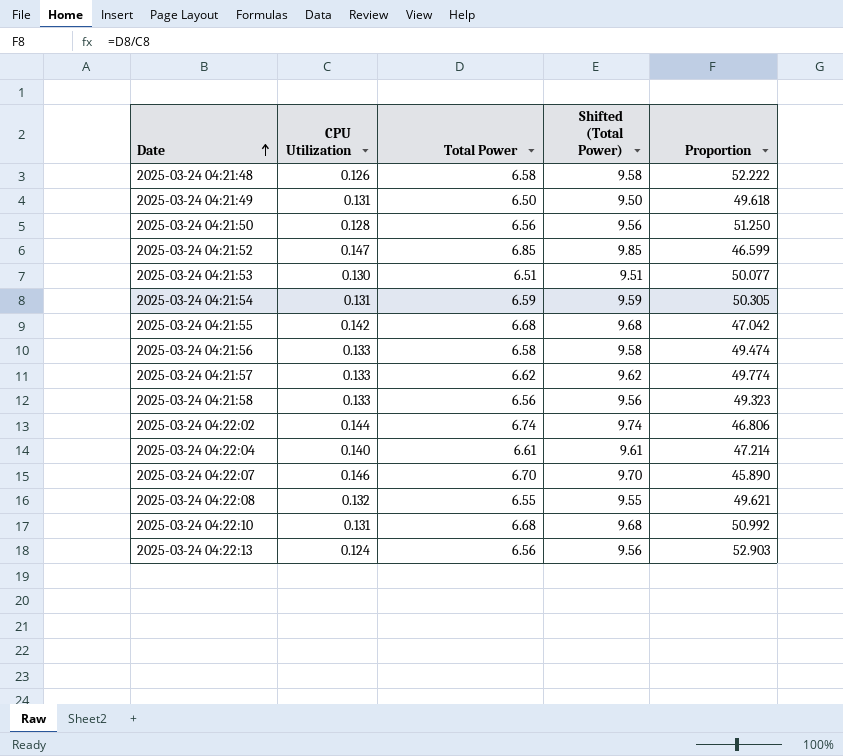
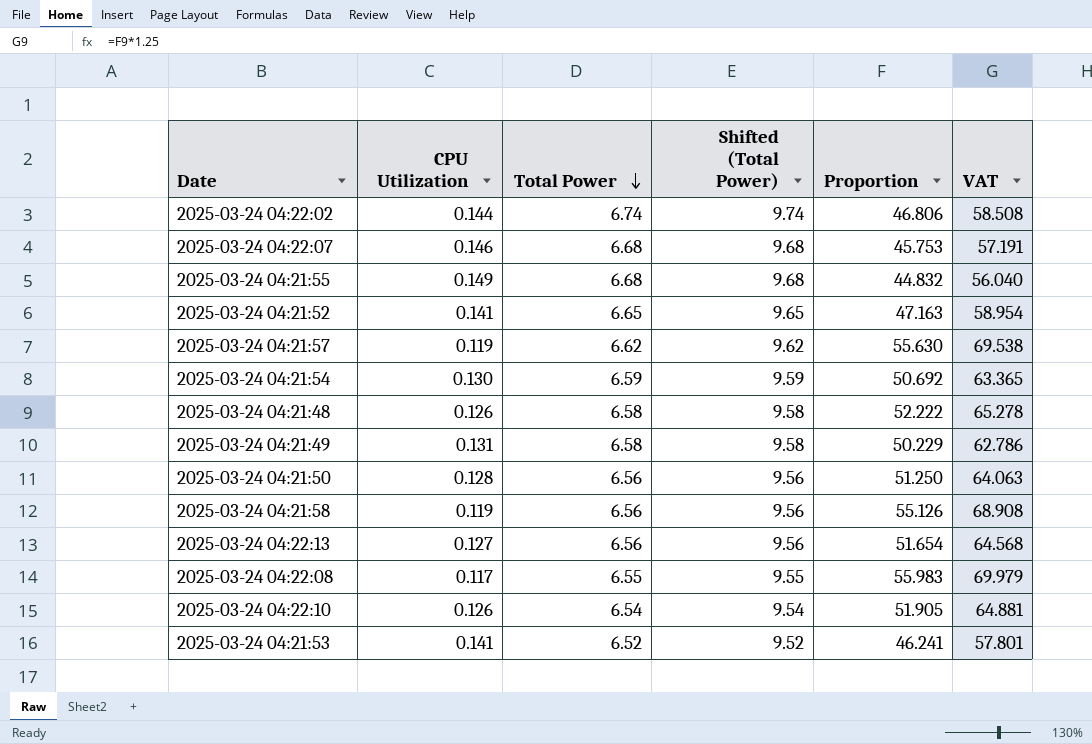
row order: Date ascending -> Total Power descending
column VAT | formula: none -> [Proportion] * 1.25
row 2025-03-24 04:21:56: 0.133 | 6.58 | 9.58 | 49.474 -> none
row 2025-03-24 04:22:04: 0.140 | 6.61 | 9.61 | 47.214 -> none
2025-03-24 04:22:07 | Total Power: 6.70 -> 6.68
2025-03-24 04:22:07 | Shifted (Total Power): 9.70 -> 9.68
2025-03-24 04:22:07 | Proportion: 45.890 -> 45.753
2025-03-24 04:21:55 | CPU Utilization: 0.142 -> 0.149
2025-03-24 04:21:55 | Proportion: 47.042 -> 44.832
2025-03-24 04:21:52 | CPU Utilization: 0.147 -> 0.141
2025-03-24 04:21:52 | Total Power: 6.85 -> 6.65
2025-03-24 04:21:52 | Shifted (Total Power): 9.85 -> 9.65
2025-03-24 04:21:52 | Proportion: 46.599 -> 47.163
2025-03-24 04:21:57 | CPU Utilization: 0.133 -> 0.119
2025-03-24 04:21:57 | Proportion: 49.774 -> 55.630
2025-03-24 04:21:54 | CPU Utilization: 0.131 -> 0.130
2025-03-24 04:21:54 | Proportion: 50.305 -> 50.692
2025-03-24 04:21:49 | Total Power: 6.50 -> 6.58
2025-03-24 04:21:49 | Shifted (Total Power): 9.50 -> 9.58
2025-03-24 04:21:49 | Proportion: 49.618 -> 50.229
2025-03-24 04:21:58 | CPU Utilization: 0.133 -> 0.119
2025-03-24 04:21:58 | Proportion: 49.323 -> 55.126
2025-03-24 04:22:13 | CPU Utilization: 0.124 -> 0.127
2025-03-24 04:22:13 | Proportion: 52.903 -> 51.654
2025-03-24 04:22:08 | CPU Utilization: 0.132 -> 0.117
2025-03-24 04:22:08 | Proportion: 49.621 -> 55.983
2025-03-24 04:22:10 | CPU Utilization: 0.131 -> 0.126
2025-03-24 04:22:10 | Total Power: 6.68 -> 6.54
2025-03-24 04:22:10 | Shifted (Total Power): 9.68 -> 9.54
2025-03-24 04:22:10 | Proportion: 50.992 -> 51.905
2025-03-24 04:21:53 | CPU Utilization: 0.130 -> 0.141
2025-03-24 04:21:53 | Total Power: 6.51 -> 6.52
2025-03-24 04:21:53 | Shifted (Total Power): 9.51 -> 9.52
2025-03-24 04:21:53 | Proportion: 50.077 -> 46.241

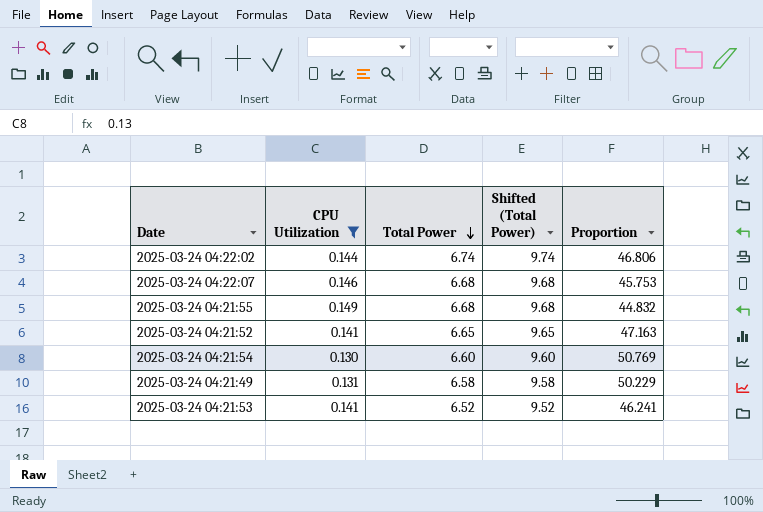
filter: none -> CPU Utilization >= 0.130
column VAT | formula: [Proportion] * 1.25 -> none
2025-03-24 04:21:54 | Total Power: 6.59 -> 6.60
2025-03-24 04:21:54 | Shifted (Total Power): 9.59 -> 9.60
2025-03-24 04:21:54 | Proportion: 50.692 -> 50.769

